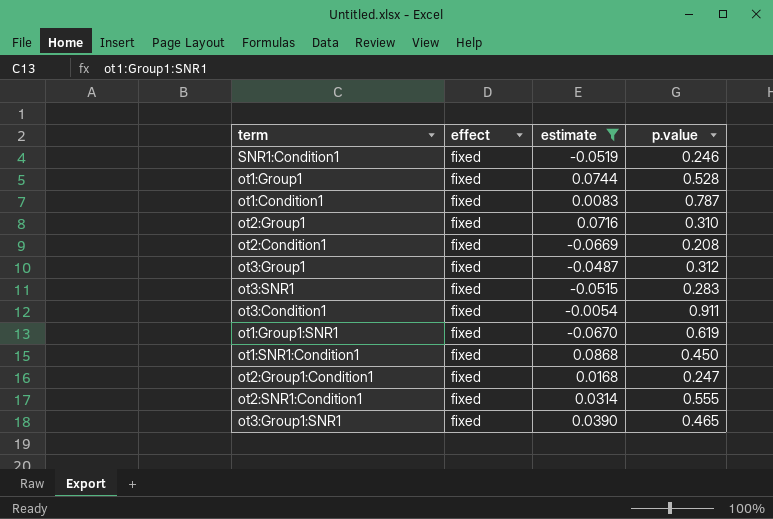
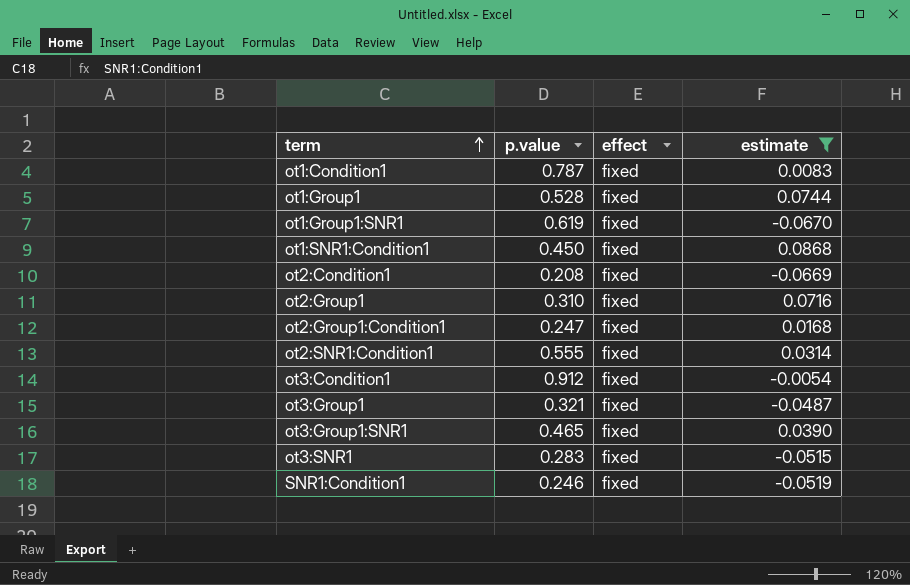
row order: none -> term ascending
column p.value | position: 4 -> 2
ot3:Condition1 | p.value: 0.911 -> 0.912
ot3:Group1 | p.value: 0.312 -> 0.321

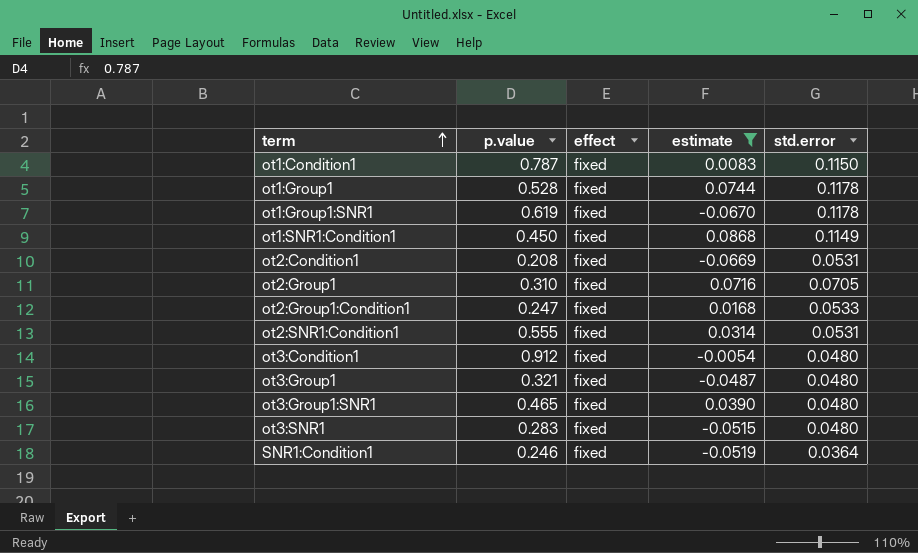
column std.error | position: none -> 5

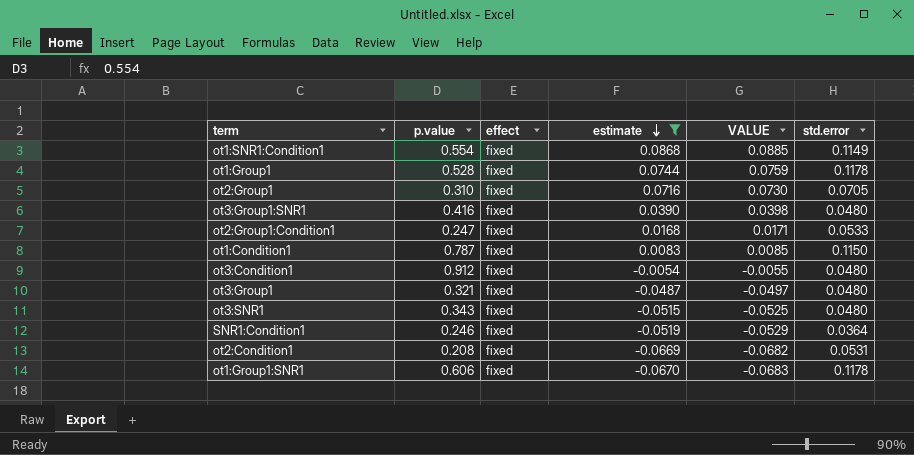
row order: term ascending -> estimate descending
column VALUE | formula: none -> [estimate] * 1.02
row ot2:SNR1:Condition1: 0.555 | fixed | 0.0314 | 0.0531 -> none
ot1:SNR1:Condition1 | p.value: 0.450 -> 0.554
ot3:Group1:SNR1 | p.value: 0.465 -> 0.416
ot3:SNR1 | p.value: 0.283 -> 0.343
ot1:Group1:SNR1 | p.value: 0.619 -> 0.606

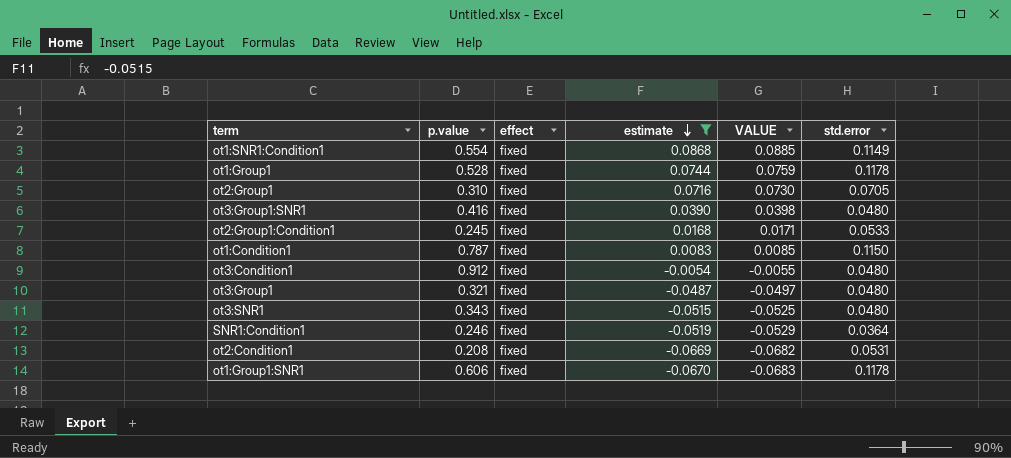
ot2:Group1:Condition1 | p.value: 0.247 -> 0.245

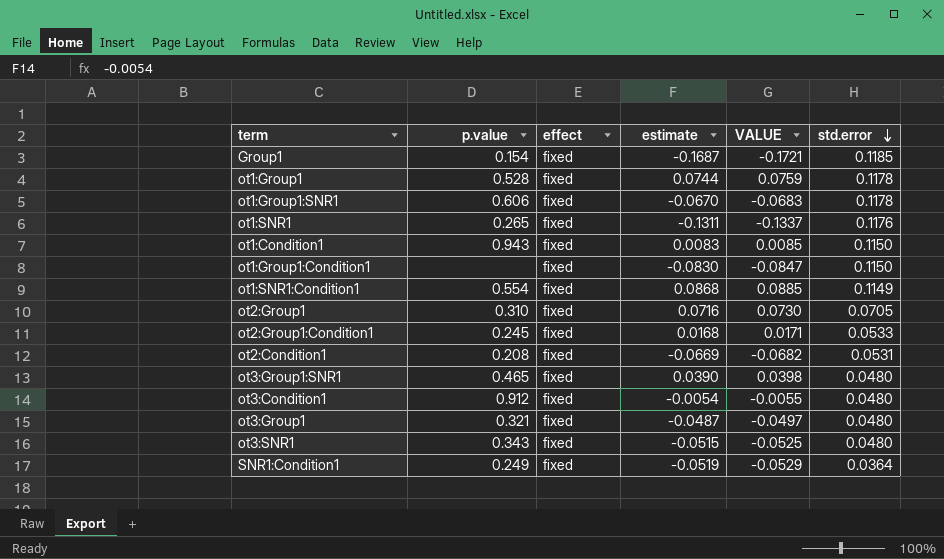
filter: estimate >= -0.0670 -> none
row order: estimate descending -> std.error descending
ot1:Condition1 | p.value: 0.787 -> 0.943
ot3:Group1:SNR1 | p.value: 0.416 -> 0.465
SNR1:Condition1 | p.value: 0.246 -> 0.249

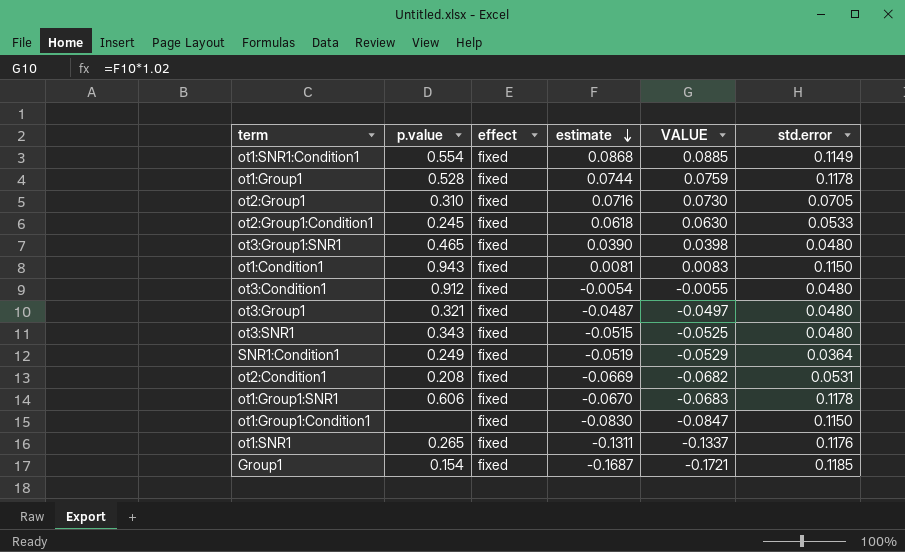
row order: std.error descending -> estimate descending
ot2:Group1:Condition1 | estimate: 0.0168 -> 0.0618
ot2:Group1:Condition1 | VALUE: 0.0171 -> 0.0630
ot1:Condition1 | estimate: 0.0083 -> 0.0081
ot1:Condition1 | VALUE: 0.0085 -> 0.0083

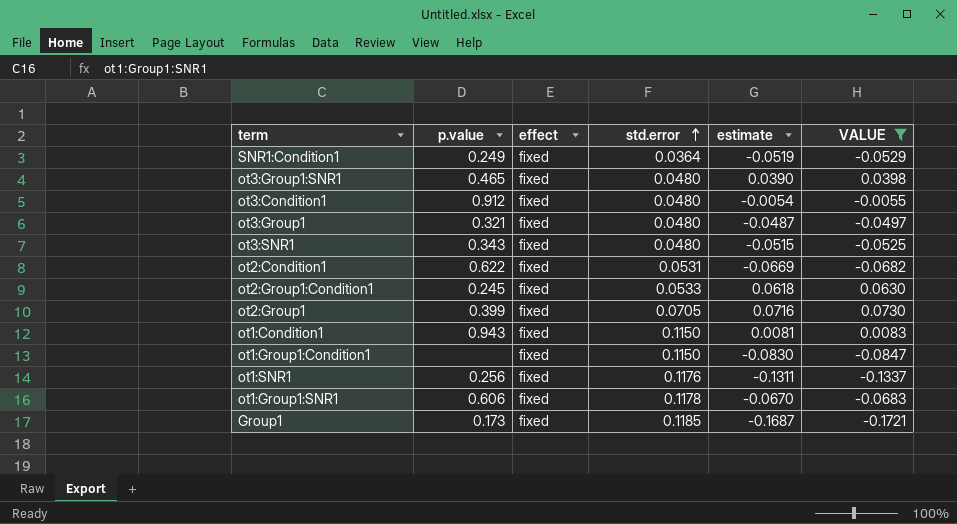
filter: none -> VALUE <= 0.0730
row order: estimate descending -> std.error ascending
column std.error | position: 6 -> 4
ot2:Condition1 | p.value: 0.208 -> 0.622
ot2:Group1 | p.value: 0.310 -> 0.399
ot1:SNR1 | p.value: 0.265 -> 0.256
Group1 | p.value: 0.154 -> 0.173

